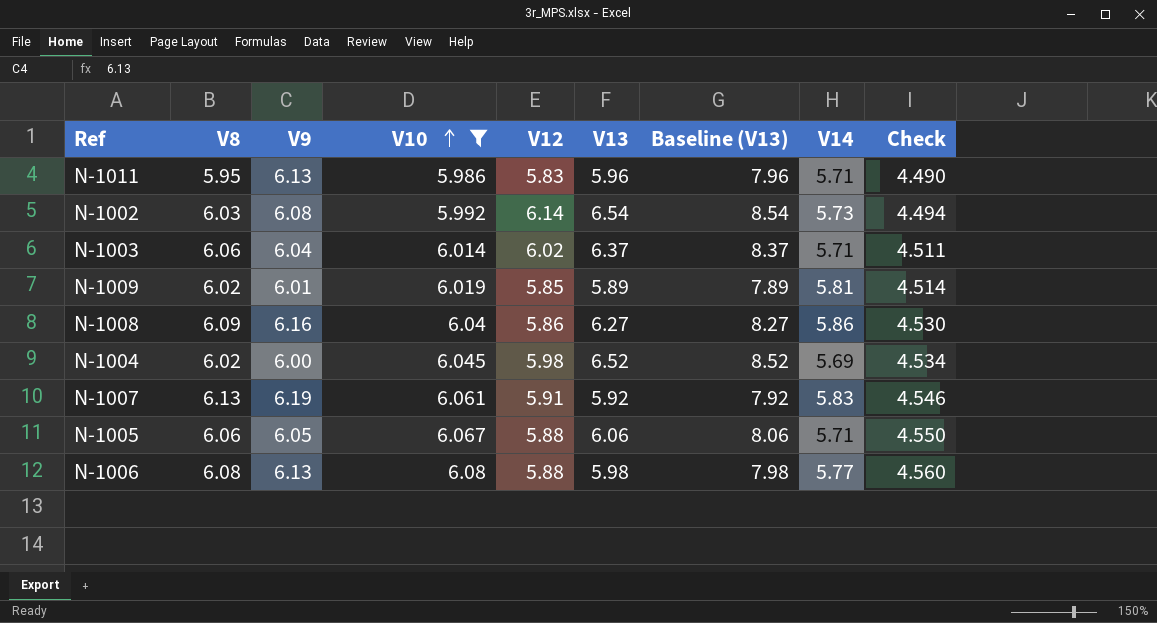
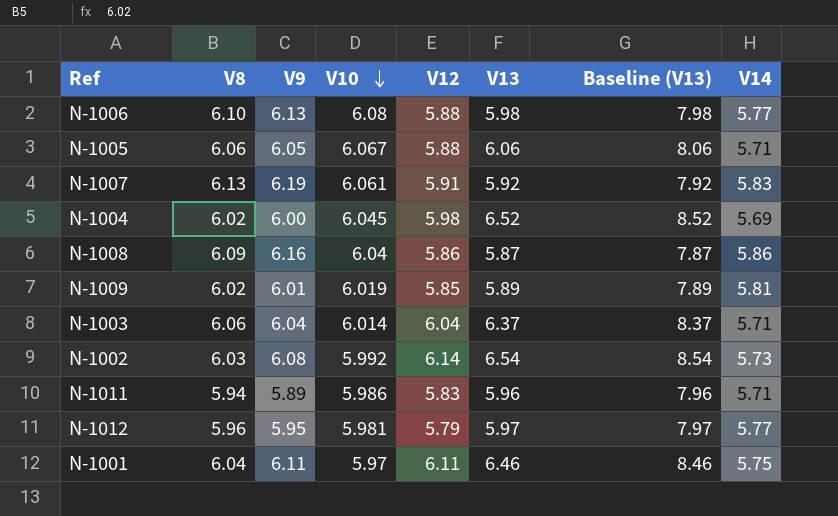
filter: V10 >= 5.986 -> none
row order: V10 ascending -> V10 descending
column Check | formula: [V10] * 0.75 -> none
N-1006 | V8: 6.08 -> 6.10
N-1008 | V13: 6.27 -> 5.87
N-1008 | Baseline (V13): 8.27 -> 7.87
N-1003 | V12: 6.02 -> 6.04
N-1011 | V8: 5.95 -> 5.94
N-1011 | V9: 6.13 -> 5.89

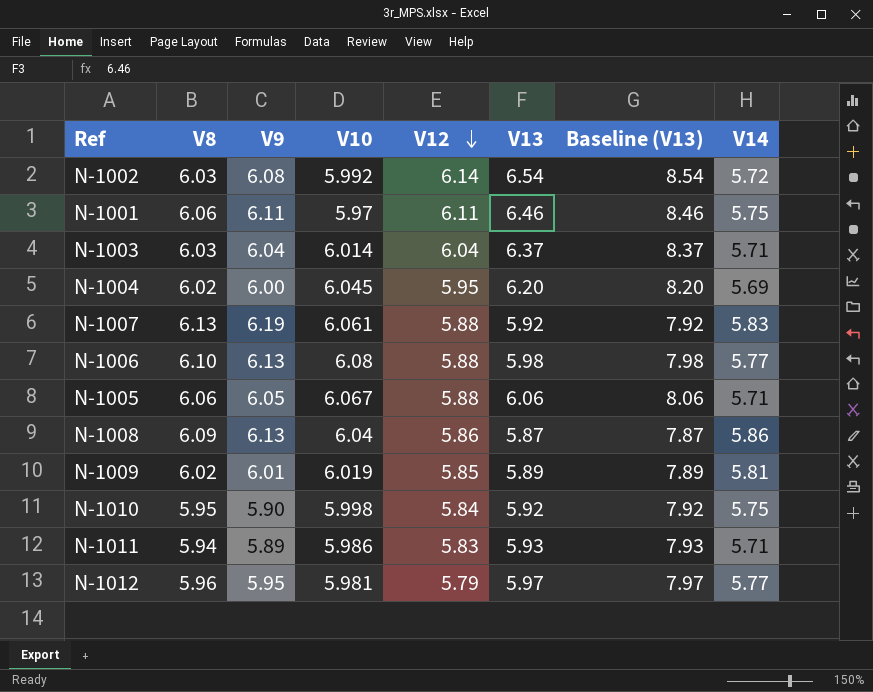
row order: V10 descending -> V12 descending
N-1002 | V14: 5.73 -> 5.72
N-1001 | V8: 6.04 -> 6.06
N-1003 | V8: 6.06 -> 6.03
N-1004 | V12: 5.98 -> 5.95
N-1004 | V13: 6.52 -> 6.20
N-1004 | Baseline (V13): 8.52 -> 8.20
N-1007 | V12: 5.91 -> 5.88
N-1008 | V9: 6.16 -> 6.13
row N-1010: none -> 5.95 | 5.90 | 5.998 | 5.84 | 5.92 | 7.92 | 5.75
N-1011 | V13: 5.96 -> 5.93
N-1011 | Baseline (V13): 7.96 -> 7.93

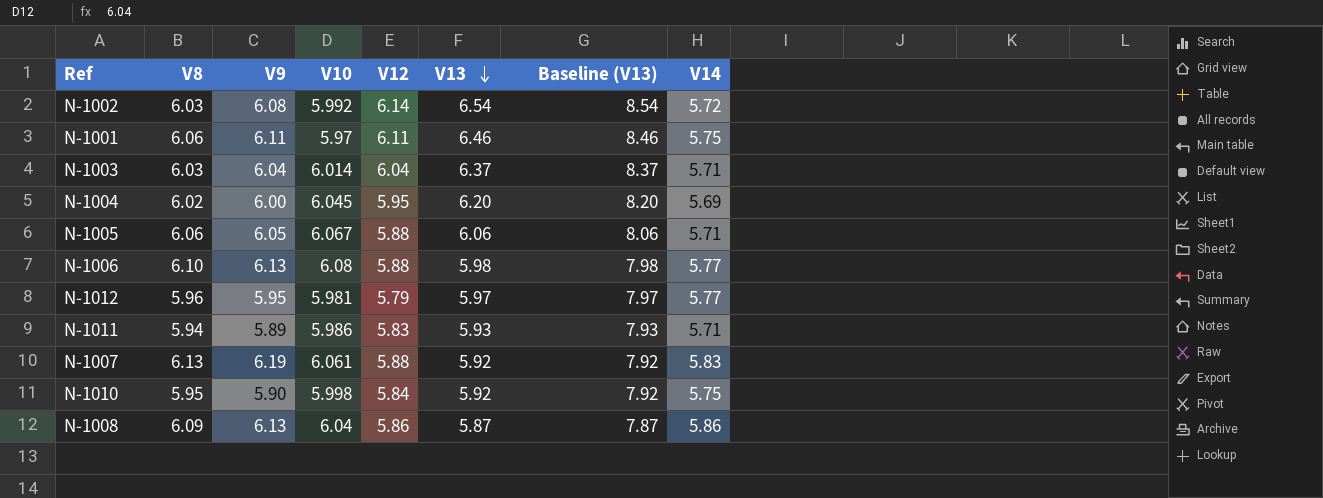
row order: V12 descending -> V13 descending
row N-1009: 6.02 | 6.01 | 6.019 | 5.85 | 5.89 | 7.89 | 5.81 -> none

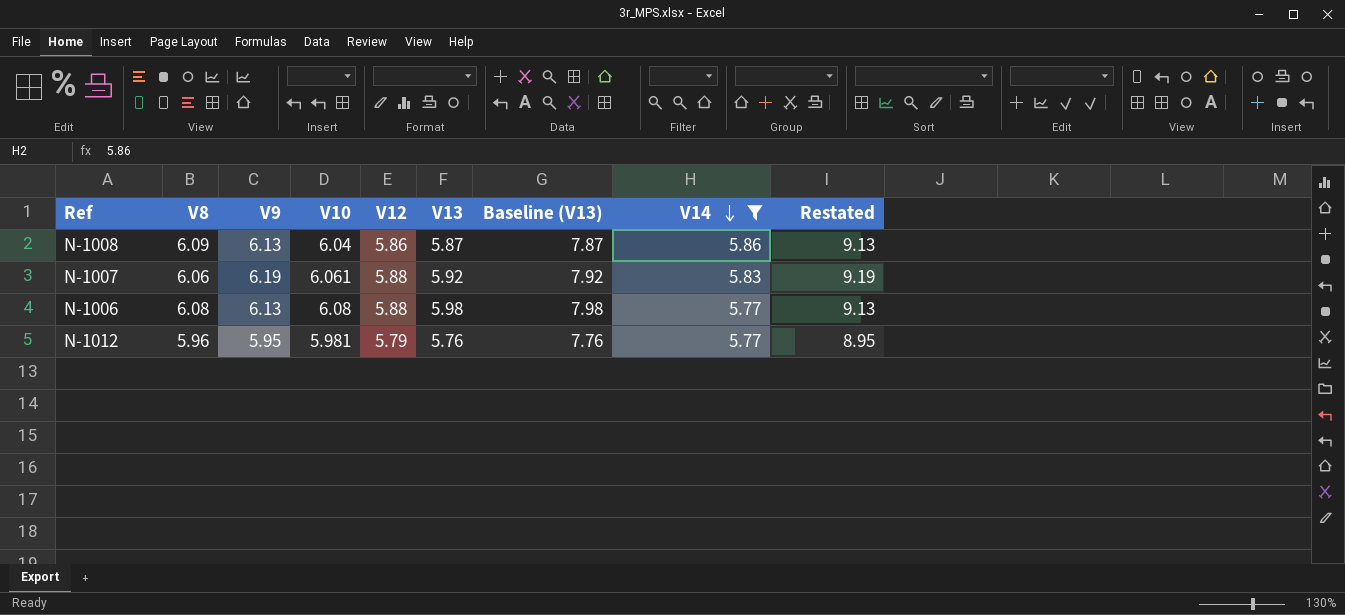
filter: none -> V14 >= 5.77
row order: V13 descending -> V14 descending
column Restated | formula: none -> [V9] + 3
N-1007 | V8: 6.13 -> 6.06
N-1006 | V8: 6.10 -> 6.08
N-1012 | V13: 5.97 -> 5.76
N-1012 | Baseline (V13): 7.97 -> 7.76

